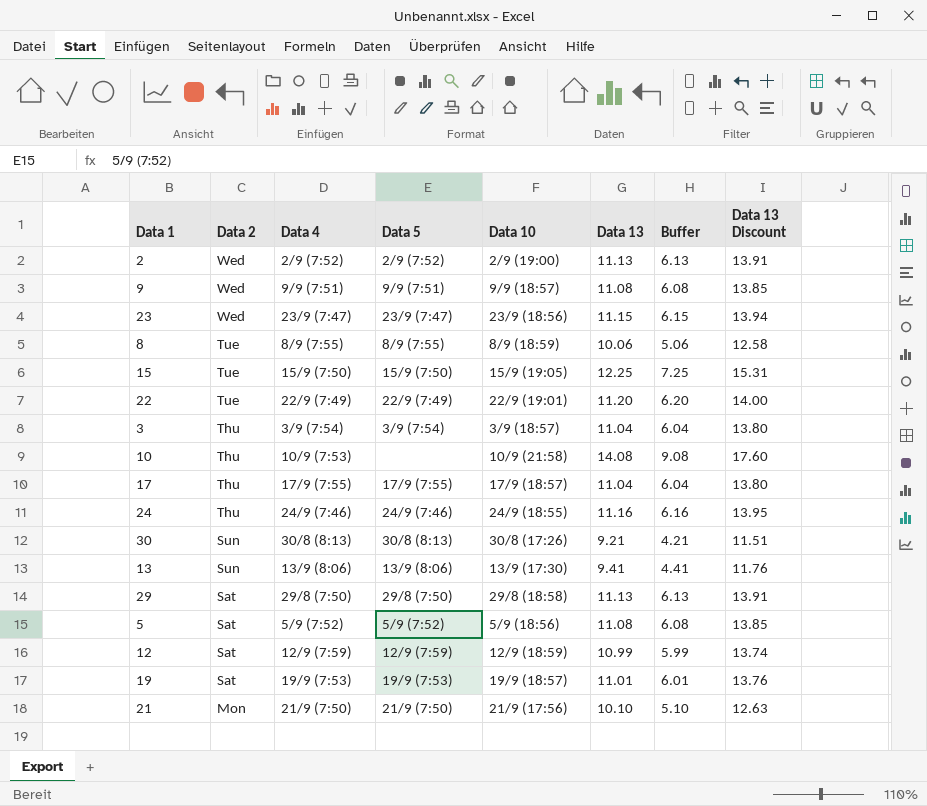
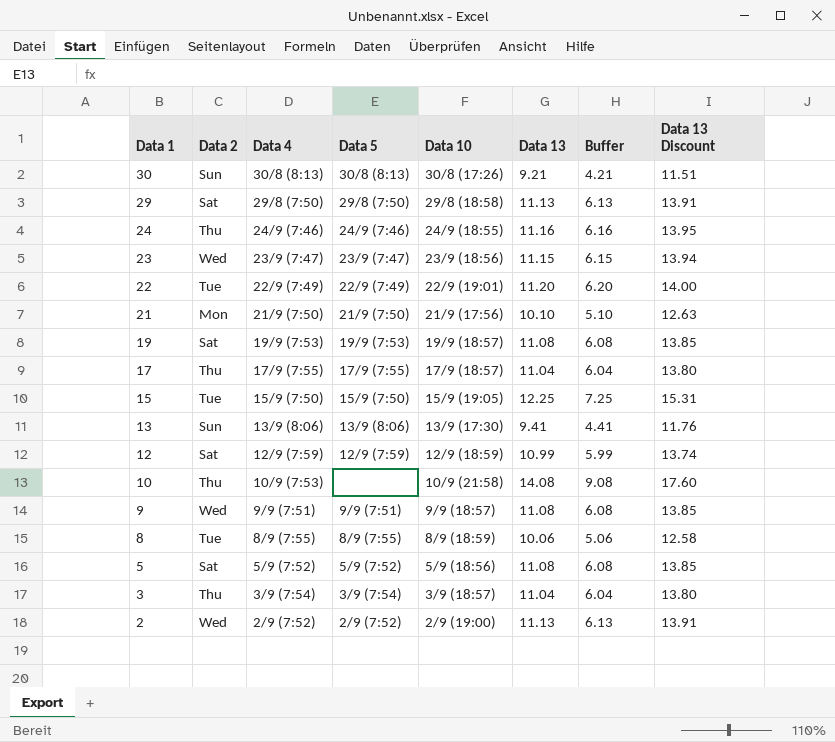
row order: Data 2 descending -> Data 1 descending
19 | Data 13: 11.01 -> 11.08
19 | Buffer: 6.01 -> 6.08
19 | Data 13 Discount: 13.76 -> 13.85

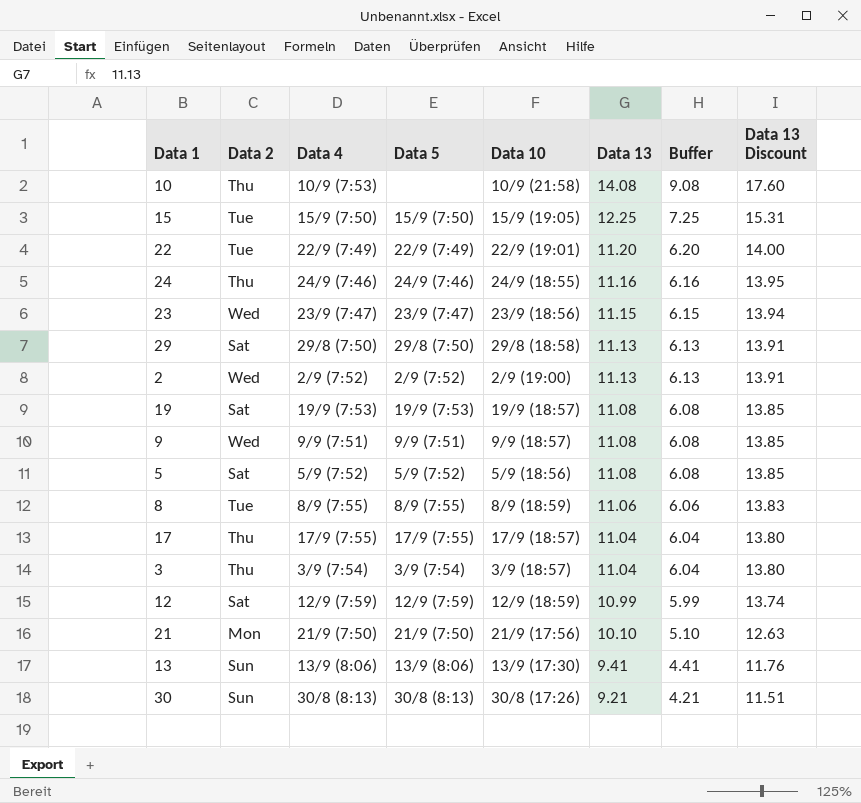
row order: Data 1 descending -> Data 13 descending
8 | Data 13: 10.06 -> 11.06
8 | Buffer: 5.06 -> 6.06
8 | Data 13 Discount: 12.58 -> 13.83

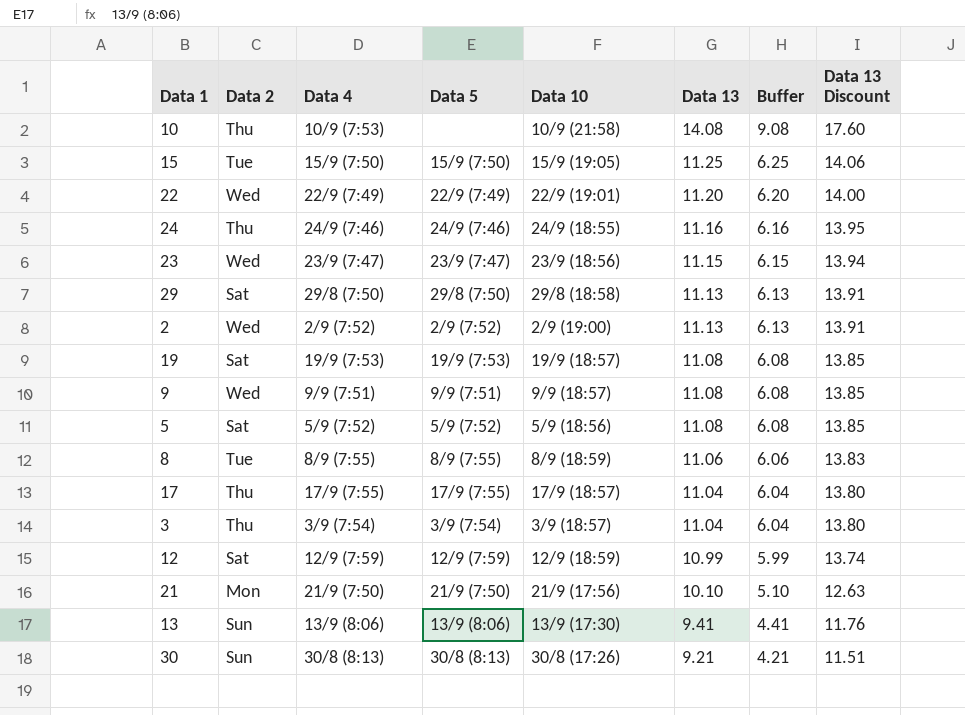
15 | Data 13: 12.25 -> 11.25
15 | Buffer: 7.25 -> 6.25
15 | Data 13 Discount: 15.31 -> 14.06
22 | Data 2: Tue -> Wed

